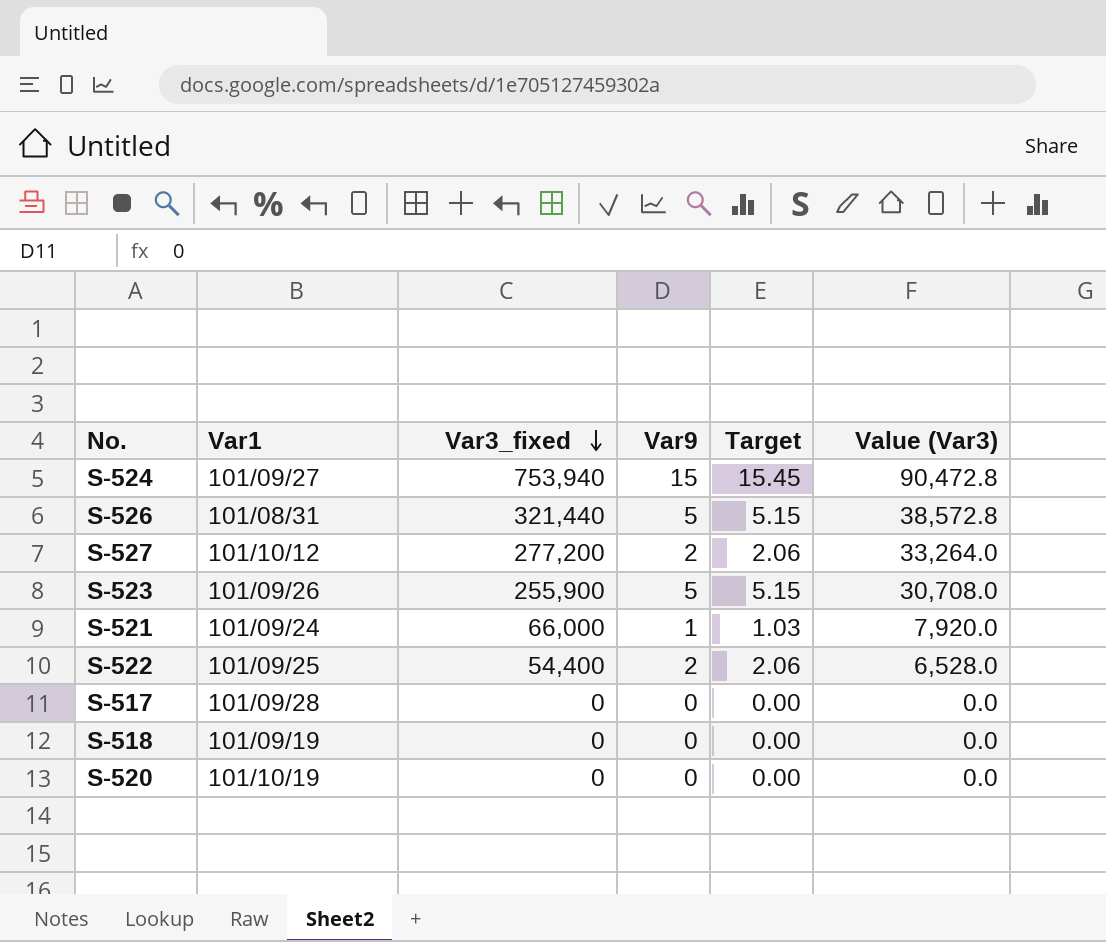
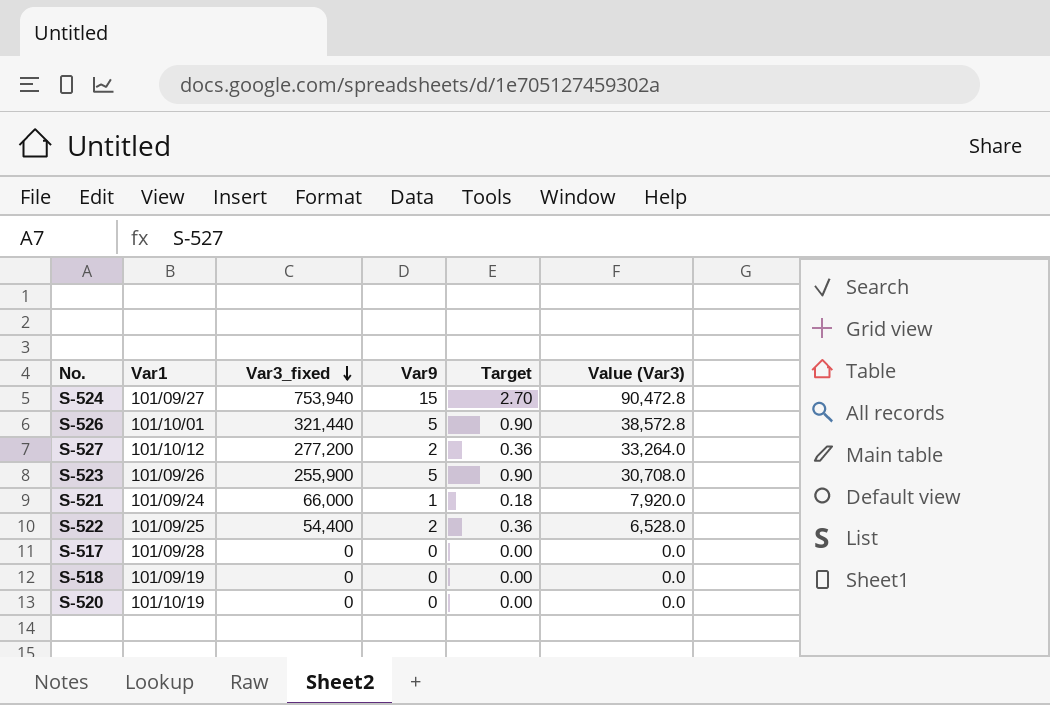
column Target | formula: [Var9] * 1.03 -> [Var9] * 0.18
S-526 | Var1: 101/08/31 -> 101/10/01

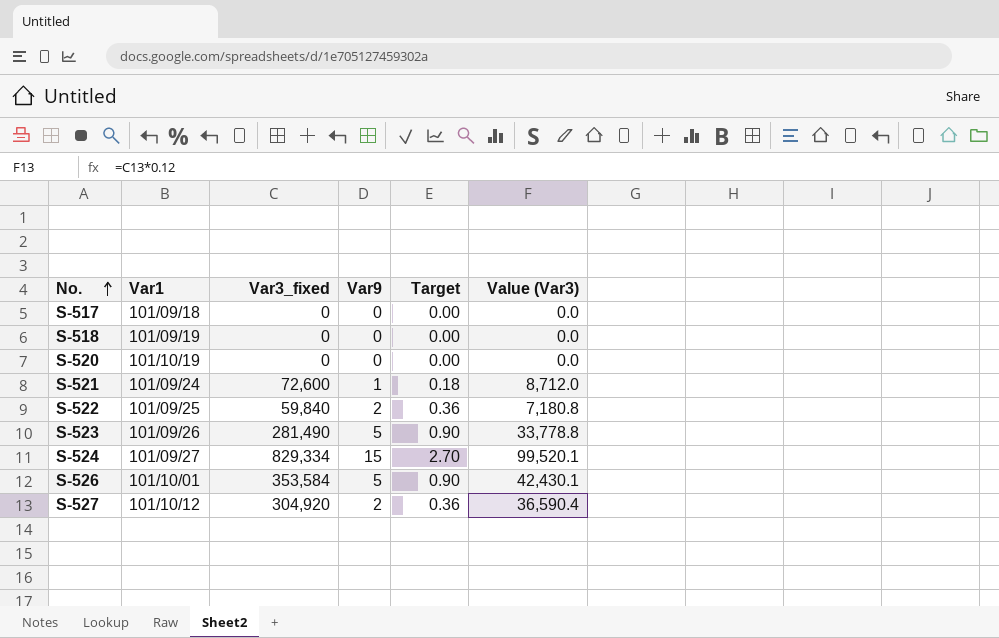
row order: Var3_fixed descending -> No. ascending
S-517 | Var1: 101/09/28 -> 101/09/18
S-521 | Var3_fixed: 66,000 -> 72,600
S-521 | Value (Var3): 7,920.0 -> 8,712.0
S-522 | Var3_fixed: 54,400 -> 59,840
S-522 | Value (Var3): 6,528.0 -> 7,180.8
S-523 | Var3_fixed: 255,900 -> 281,490
S-523 | Value (Var3): 30,708.0 -> 33,778.8
S-524 | Var3_fixed: 753,940 -> 829,334
S-524 | Value (Var3): 90,472.8 -> 99,520.1
S-526 | Var3_fixed: 321,440 -> 353,584
S-526 | Value (Var3): 38,572.8 -> 42,430.1
S-527 | Var3_fixed: 277,200 -> 304,920
S-527 | Value (Var3): 33,264.0 -> 36,590.4

